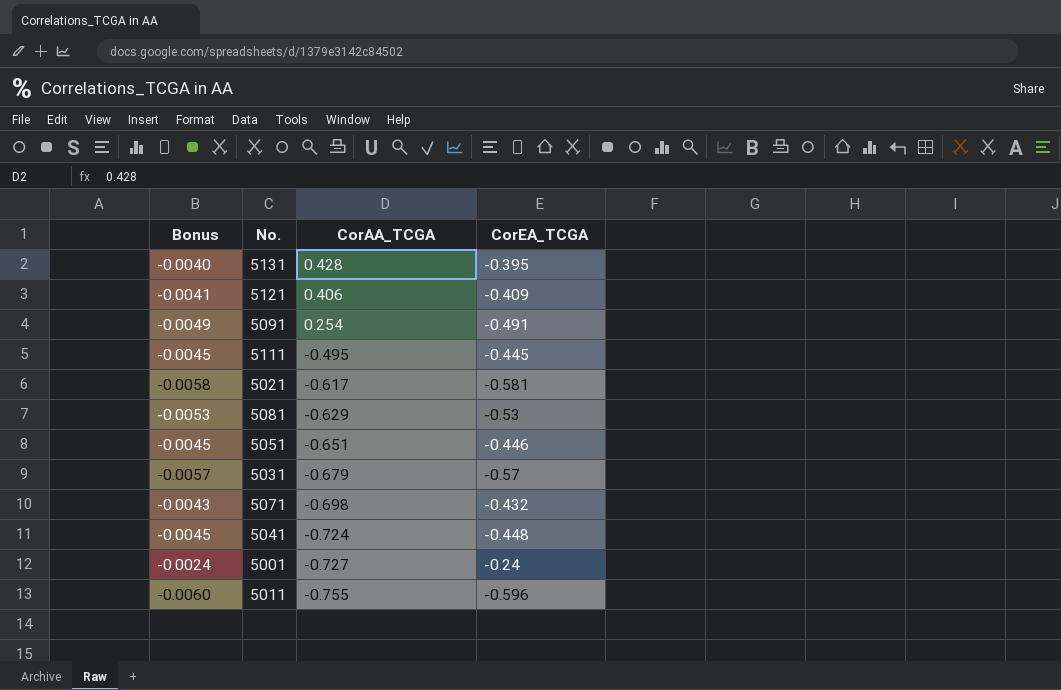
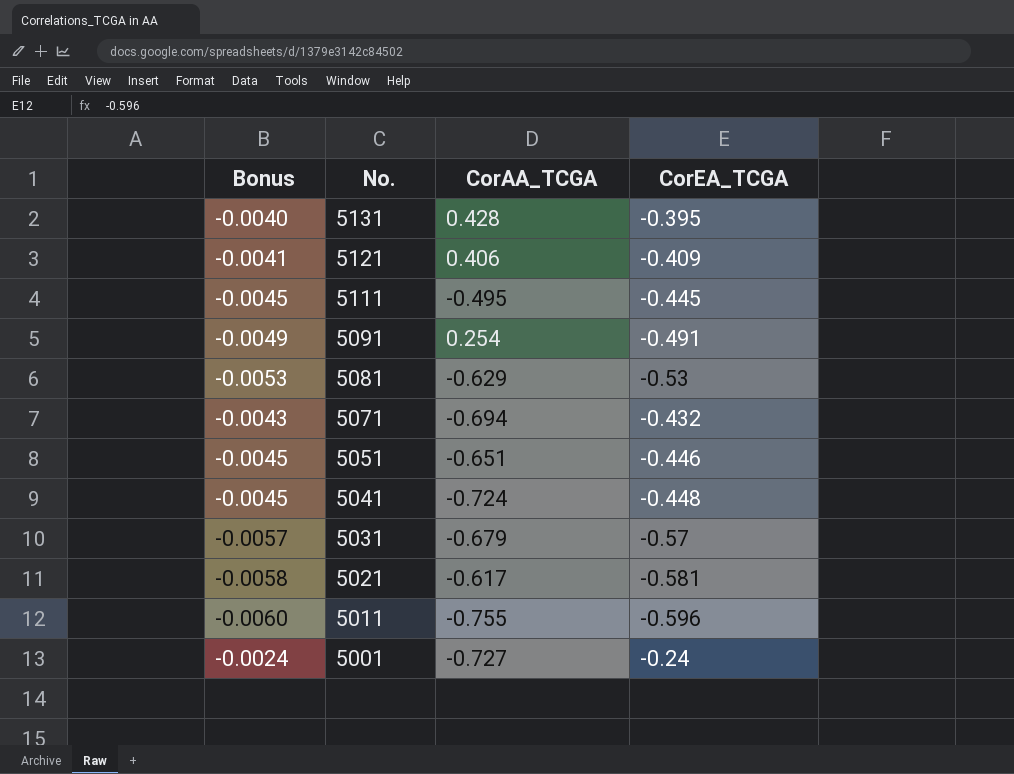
row order: CorAA_TCGA descending -> No. descending
5071 | CorAA_TCGA: -0.698 -> -0.694

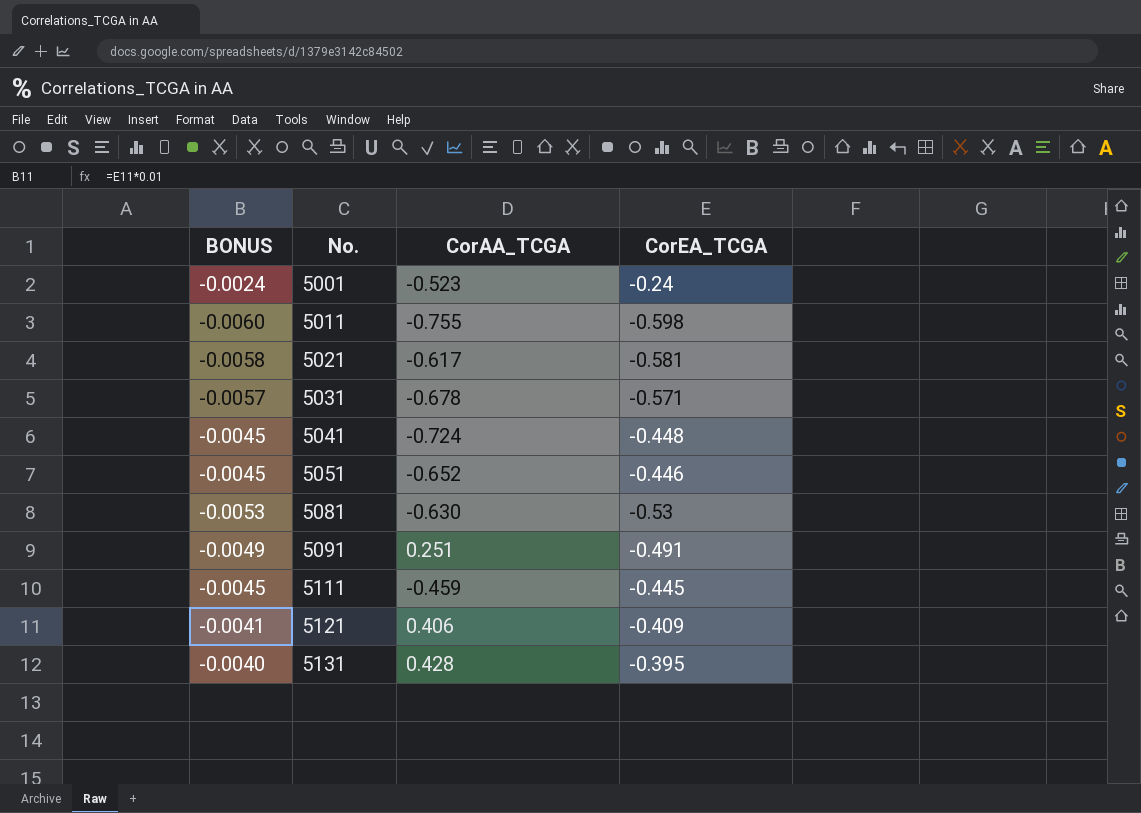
row order: No. descending -> No. ascending
column name: Bonus -> BONUS
row 5071: -0.0043 | -0.694 | -0.432 -> none
5001 | CorAA_TCGA: -0.727 -> -0.523
5011 | CorEA_TCGA: -0.596 -> -0.598
5031 | CorAA_TCGA: -0.679 -> -0.678
5031 | CorEA_TCGA: -0.57 -> -0.571
5051 | CorAA_TCGA: -0.651 -> -0.652
5081 | CorAA_TCGA: -0.629 -> -0.630
5091 | CorAA_TCGA: 0.254 -> 0.251
5111 | CorAA_TCGA: -0.495 -> -0.459

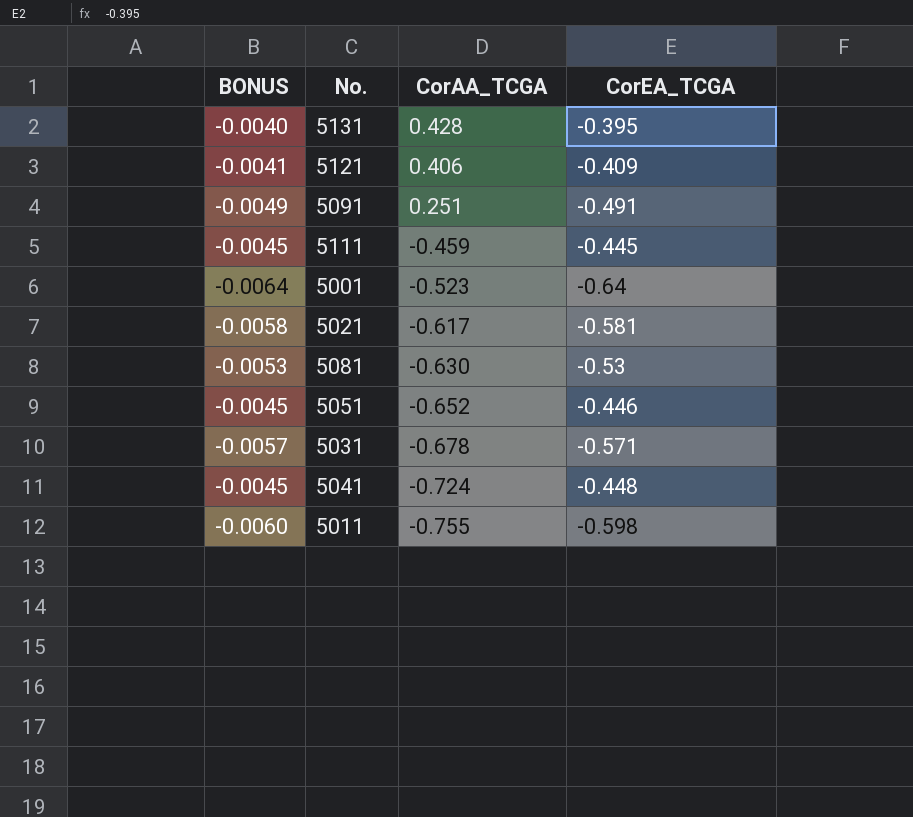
row order: No. ascending -> CorAA_TCGA descending
5001 | BONUS: -0.0024 -> -0.0064
5001 | CorEA_TCGA: -0.24 -> -0.64

